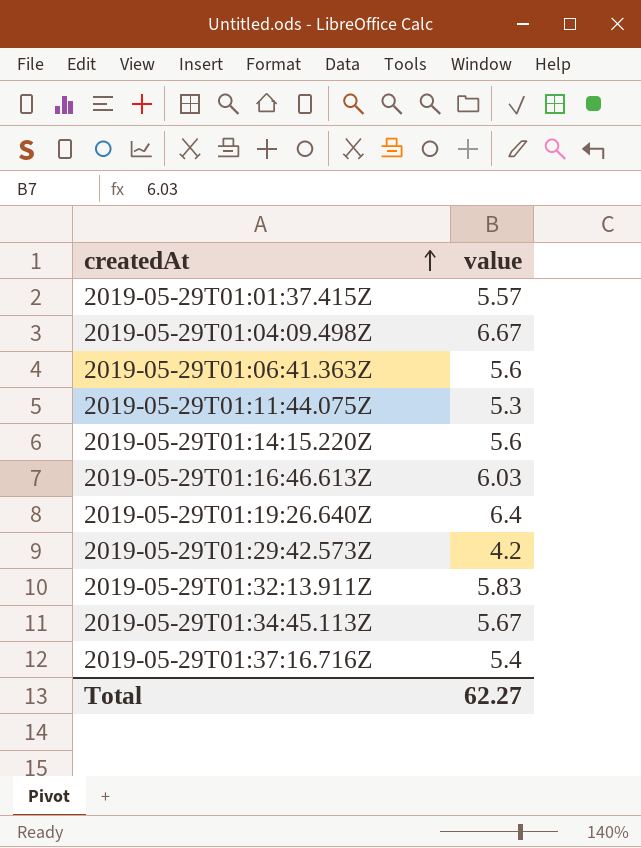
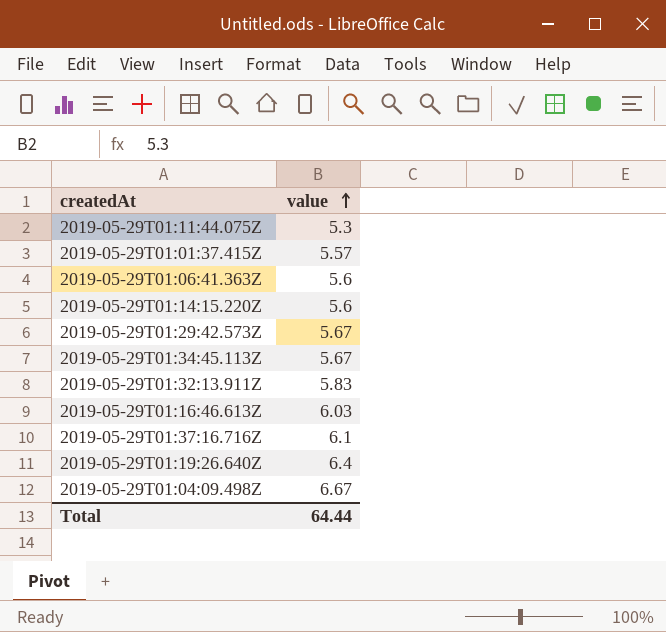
row order: createdAt ascending -> value ascending
2019-05-29T01:29:42.573Z | value: 4.2 -> 5.67
2019-05-29T01:37:16.716Z | value: 5.4 -> 6.1
Total | value: 62.27 -> 64.44

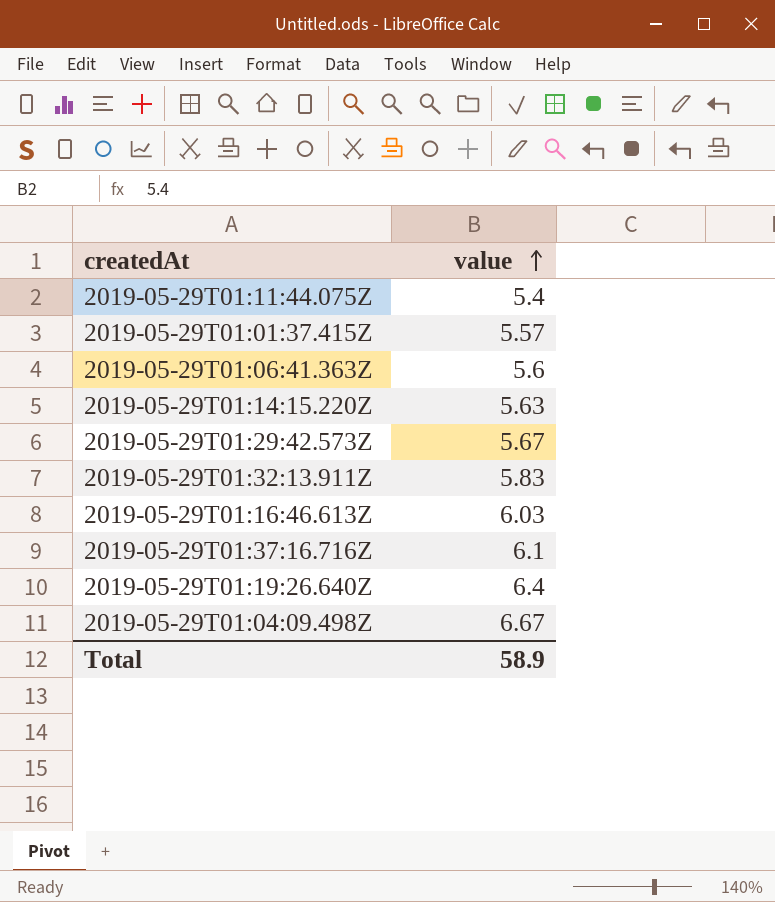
row 2019-05-29T01:34:45.113Z: 5.67 -> none
2019-05-29T01:11:44.075Z | value: 5.3 -> 5.4
2019-05-29T01:14:15.220Z | value: 5.6 -> 5.63
Total | value: 64.44 -> 58.9

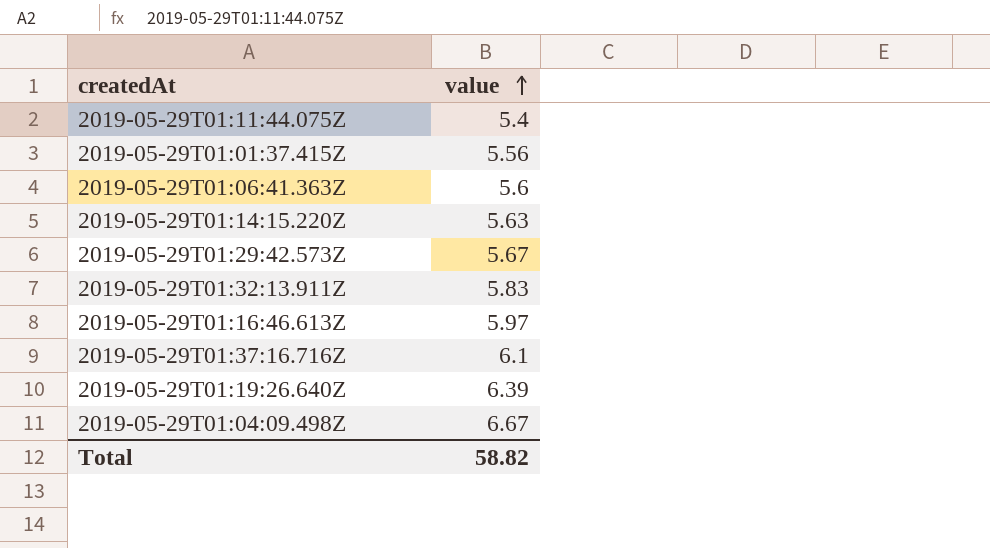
2019-05-29T01:01:37.415Z | value: 5.57 -> 5.56
2019-05-29T01:16:46.613Z | value: 6.03 -> 5.97
2019-05-29T01:19:26.640Z | value: 6.4 -> 6.39
Total | value: 58.9 -> 58.82

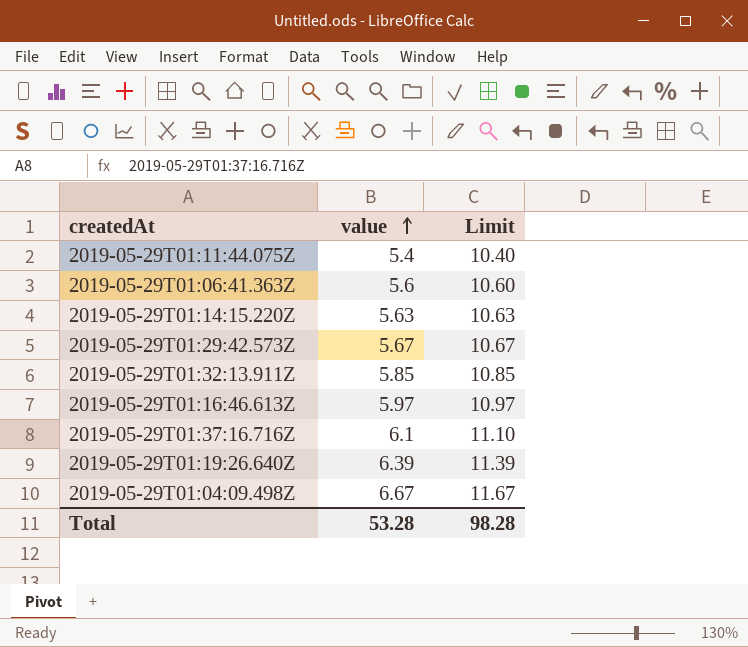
column Limit | formula: none -> [value] + 5
row 2019-05-29T01:01:37.415Z: 5.56 -> none
2019-05-29T01:32:13.911Z | value: 5.83 -> 5.85
Total | value: 58.82 -> 53.28

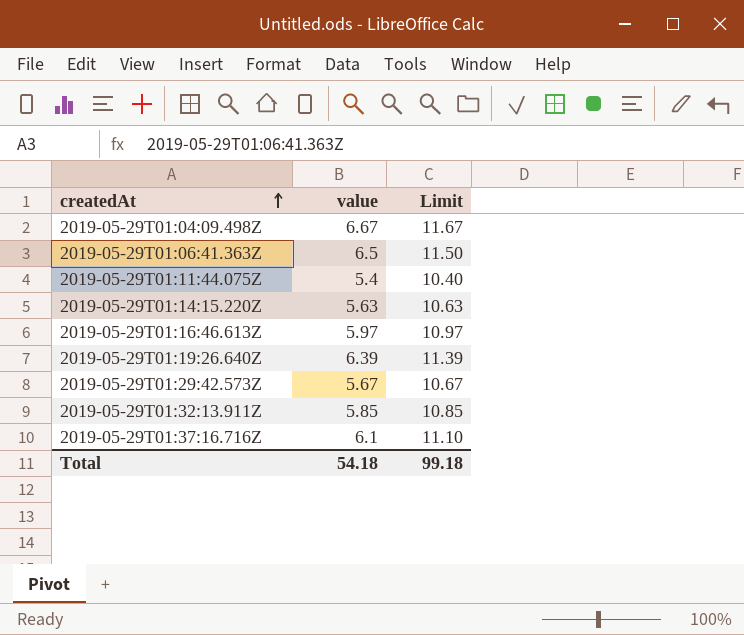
row order: value ascending -> createdAt ascending
2019-05-29T01:06:41.363Z | value: 5.6 -> 6.5
2019-05-29T01:06:41.363Z | Limit: 10.60 -> 11.50
Total | value: 53.28 -> 54.18
Total | Limit: 98.28 -> 99.18

